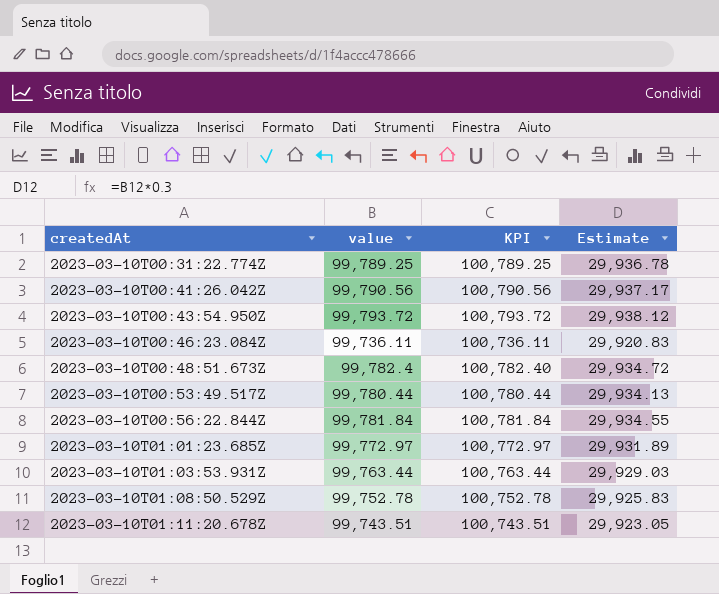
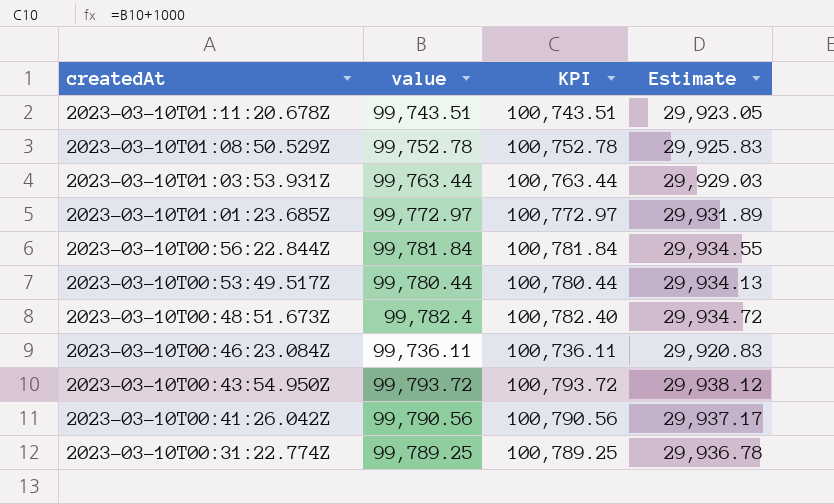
row order: createdAt ascending -> createdAt descending

